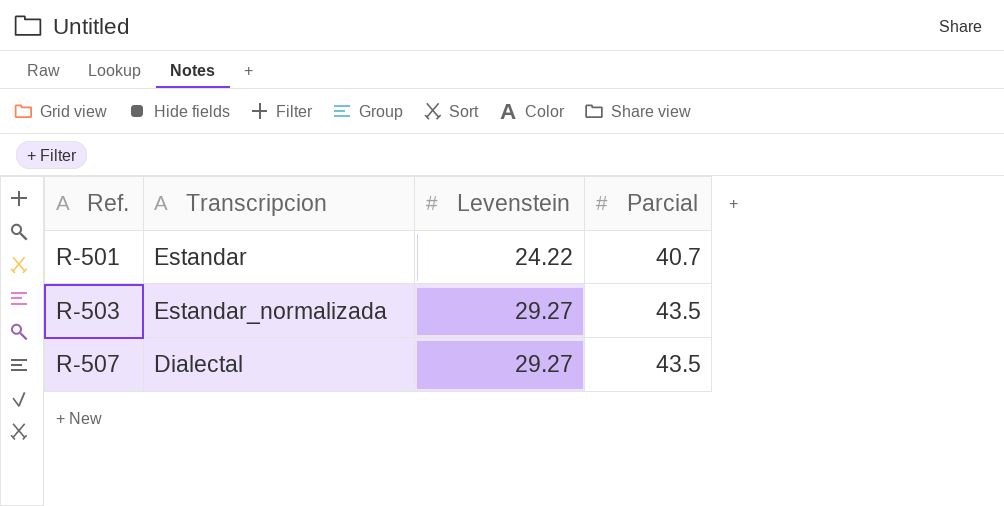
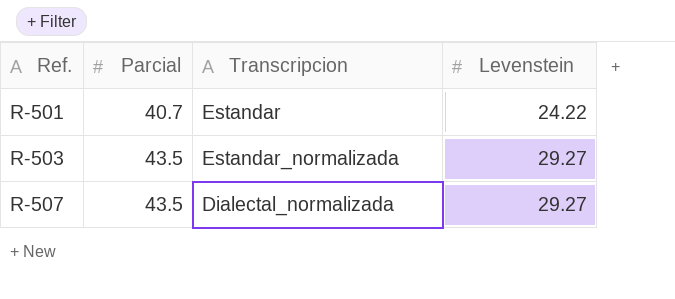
column Parcial | position: 4 -> 2
R-507 | Transcripcion: Dialectal -> Dialectal_normalizada

